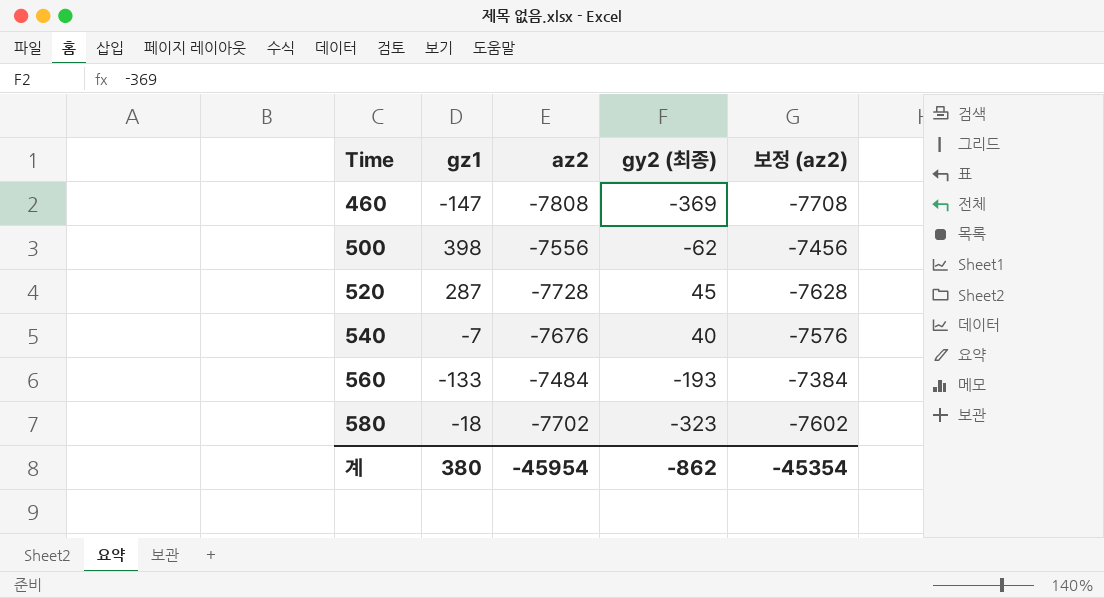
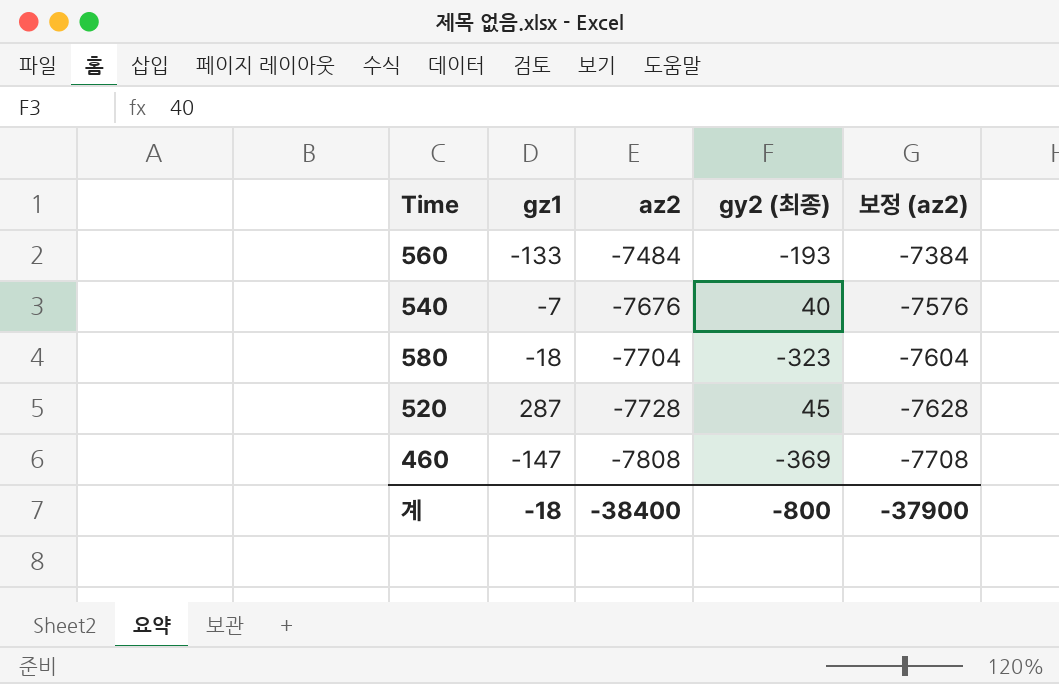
row order: Time ascending -> az2 descending
row 500: 398 | -7556 | -62 | -7456 -> none
580 | az2: -7702 -> -7704
580 | 보정 (az2): -7602 -> -7604
계 | gz1: 380 -> -18
계 | az2: -45954 -> -38400
계 | gy2 (최종): -862 -> -800
계 | 보정 (az2): -45354 -> -37900

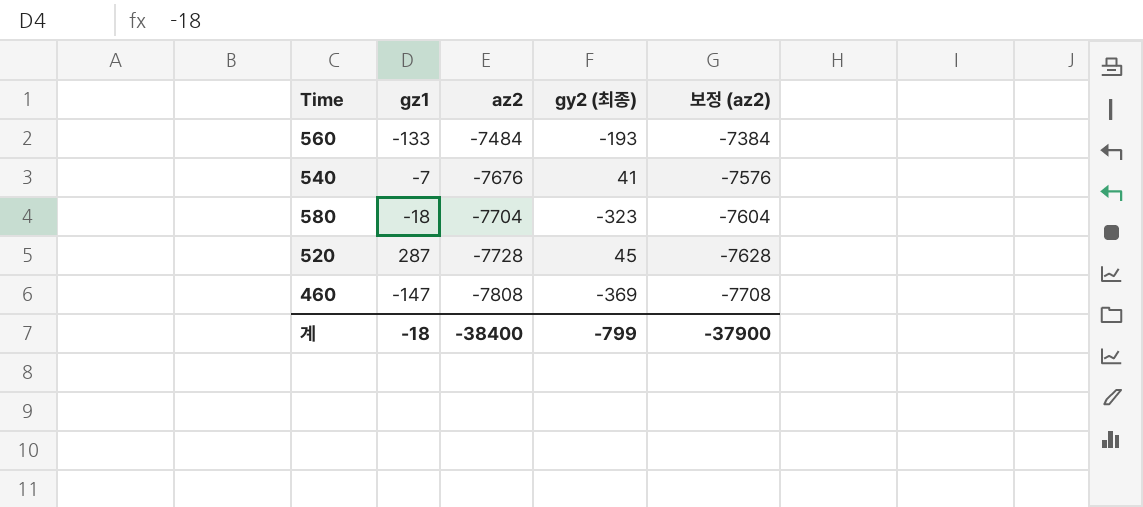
540 | gy2 (최종): 40 -> 41
계 | gy2 (최종): -800 -> -799

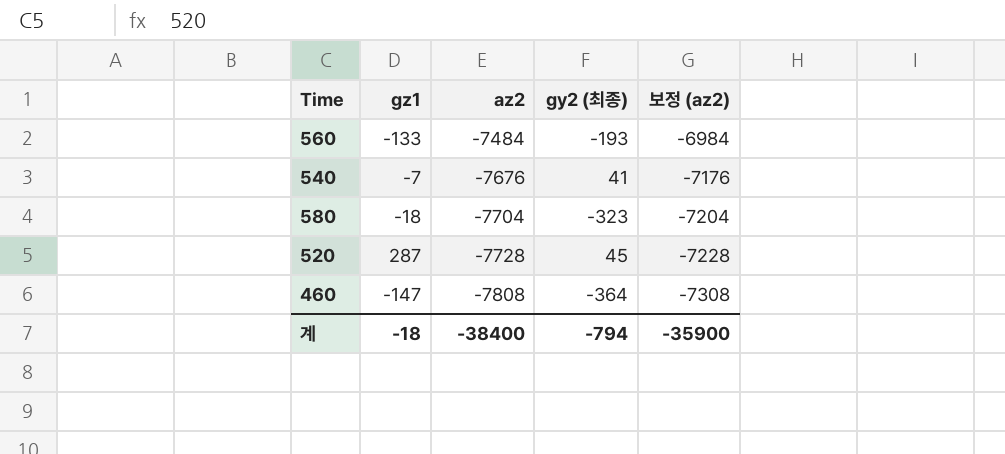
column 보정 (az2) | formula: [az2] + 100 -> [az2] + 500
460 | gy2 (최종): -369 -> -364
계 | gy2 (최종): -799 -> -794
계 | 보정 (az2): -37900 -> -35900

